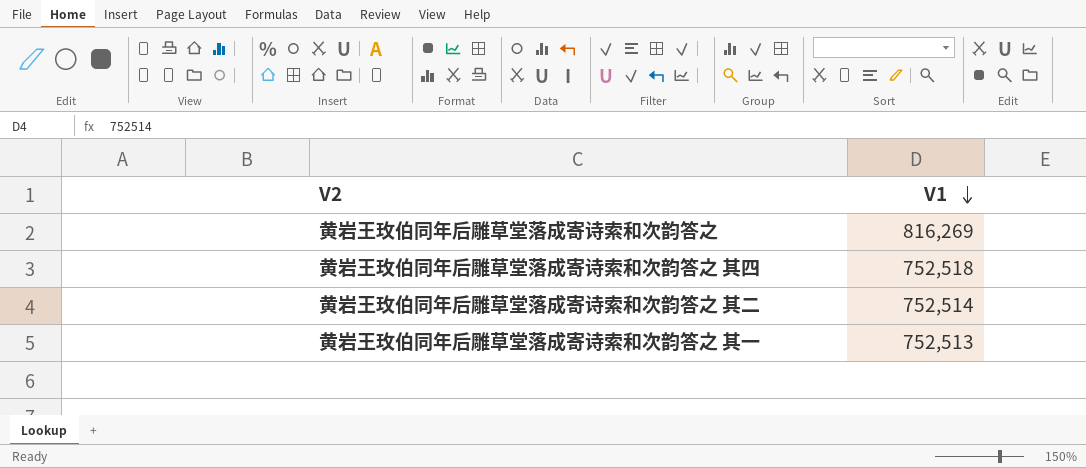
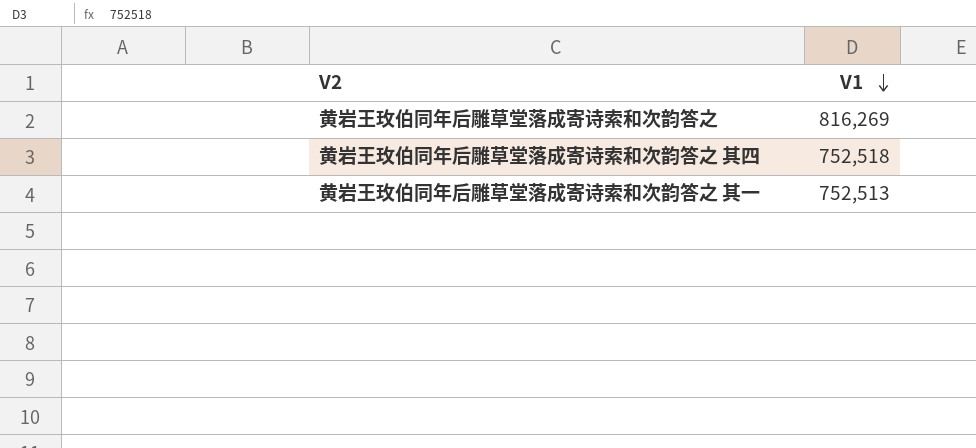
row 黄岩王玫伯同年后雕草堂落成寄诗索和次韵答之 其二: 752,514 -> none

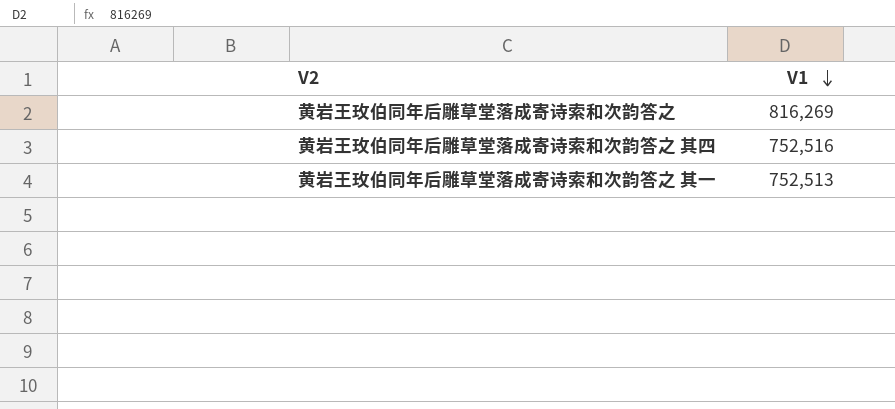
黄岩王玫伯同年后雕草堂落成寄诗索和次韵答之 其四 | V1: 752,518 -> 752,516

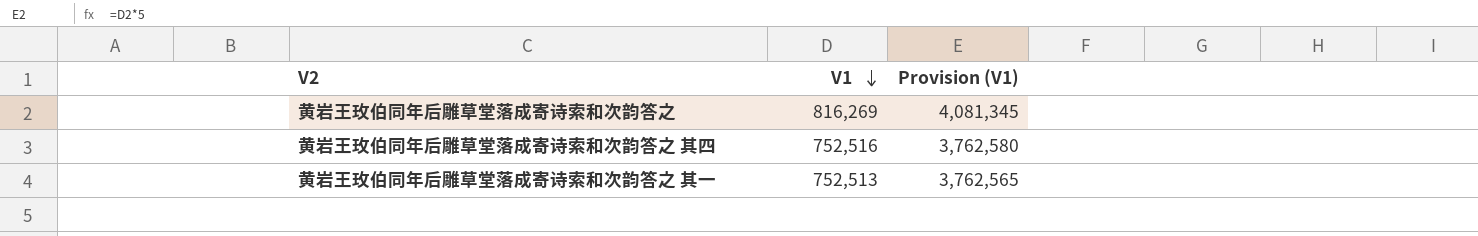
column Provision (V1) | formula: none -> [V1] * 5

